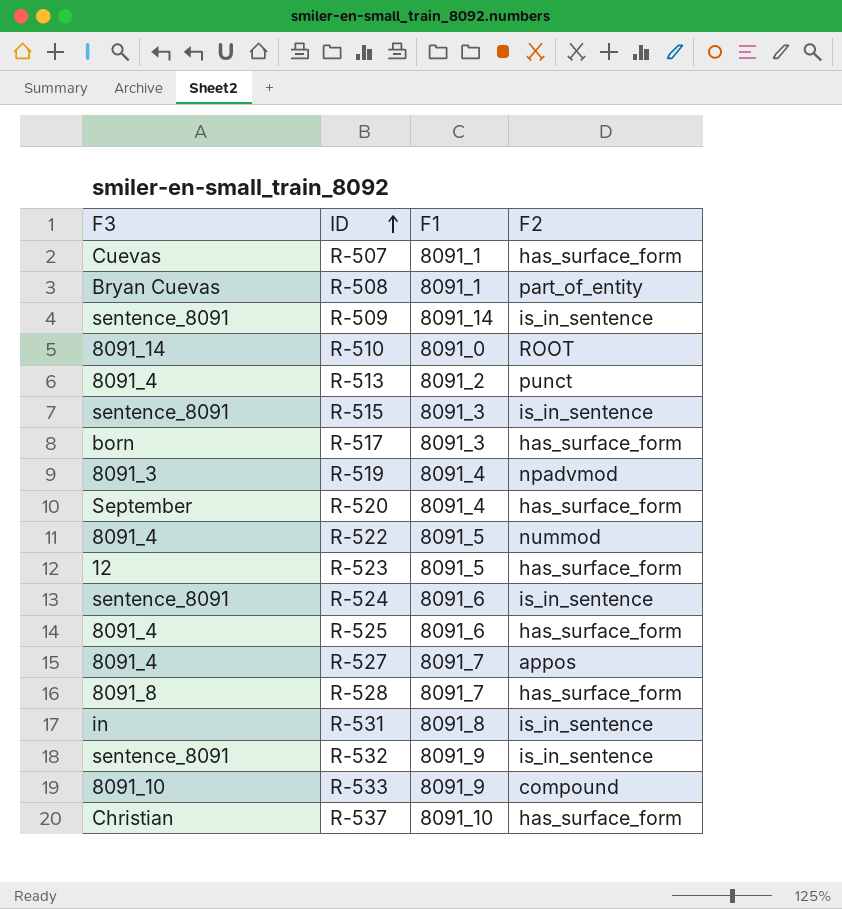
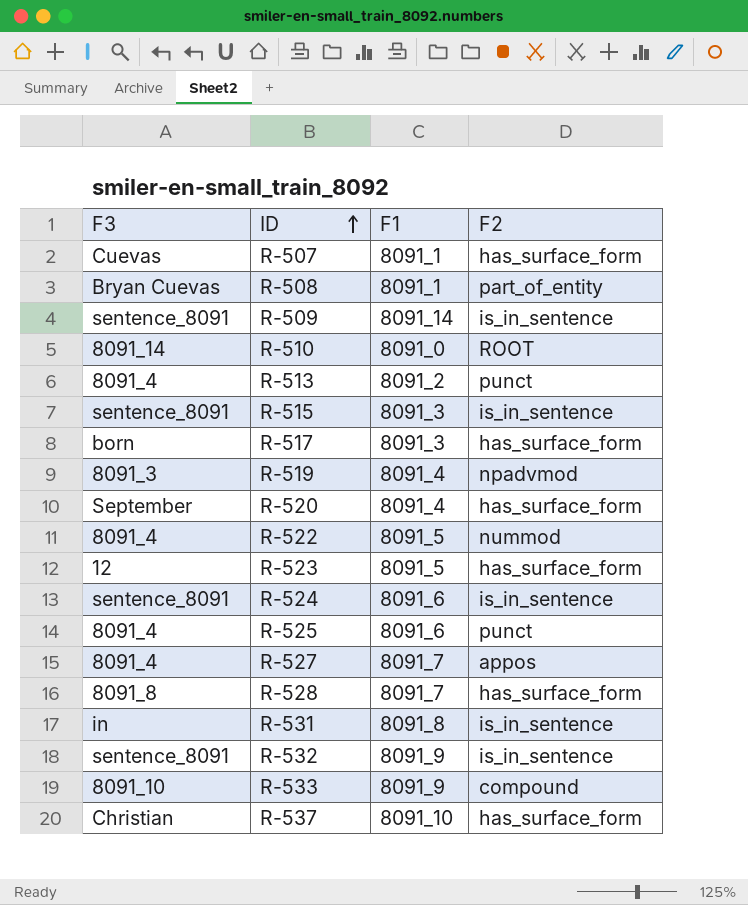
R-525 | F2: has_surface_form -> punct

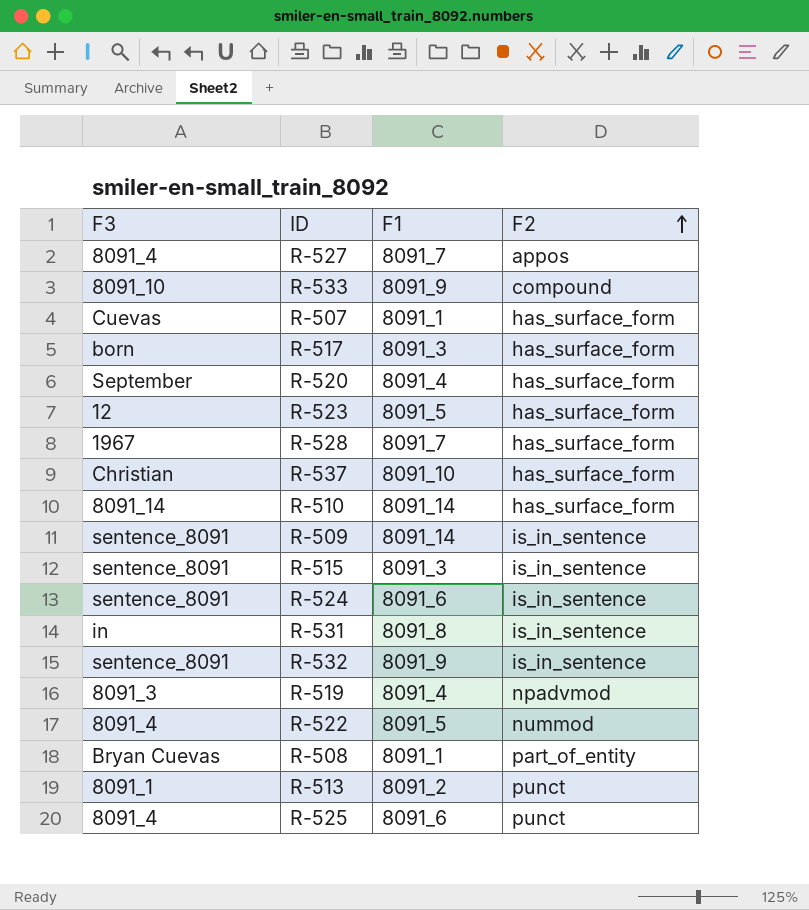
row order: ID ascending -> F2 ascending
R-528 | F3: 8091_8 -> 1967
R-510 | F1: 8091_0 -> 8091_14
R-510 | F2: ROOT -> has_surface_form
R-513 | F3: 8091_4 -> 8091_1

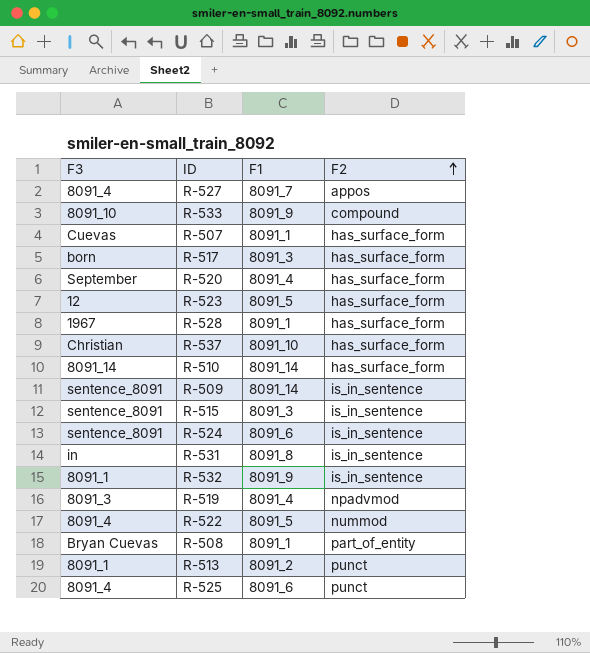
R-528 | F1: 8091_7 -> 8091_1
R-532 | F3: sentence_8091 -> 8091_1

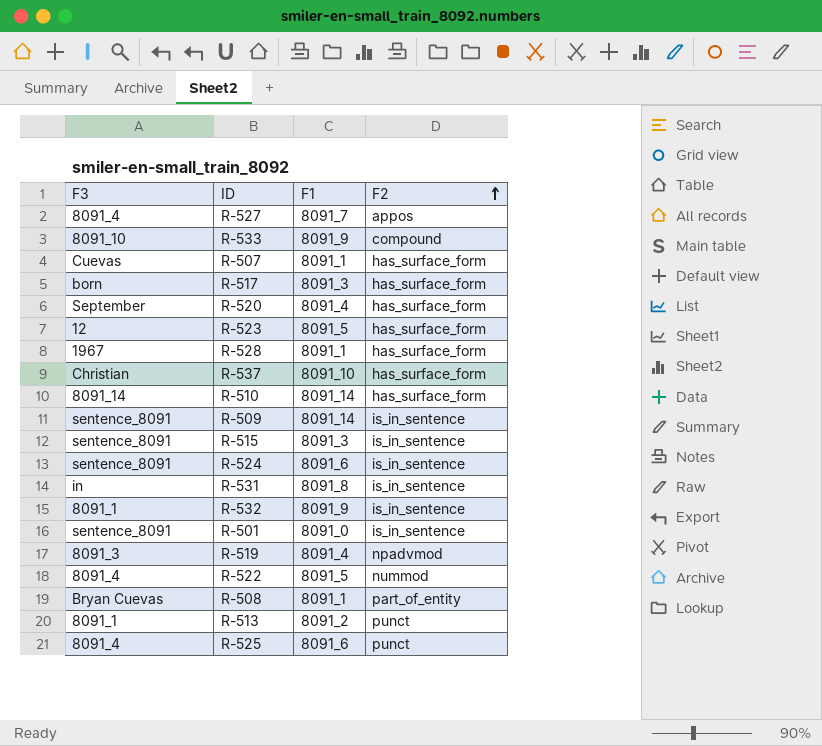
row R-501: none -> sentence_8091 | 8091_0 | is_in_sentence

